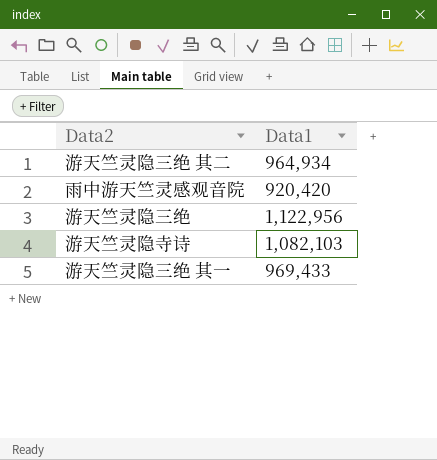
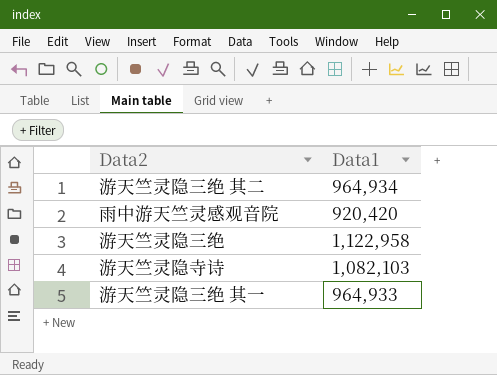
游天竺灵隐三绝 | Data1: 1,122,956 -> 1,122,958
游天竺灵隐三绝 其一 | Data1: 969,433 -> 964,933

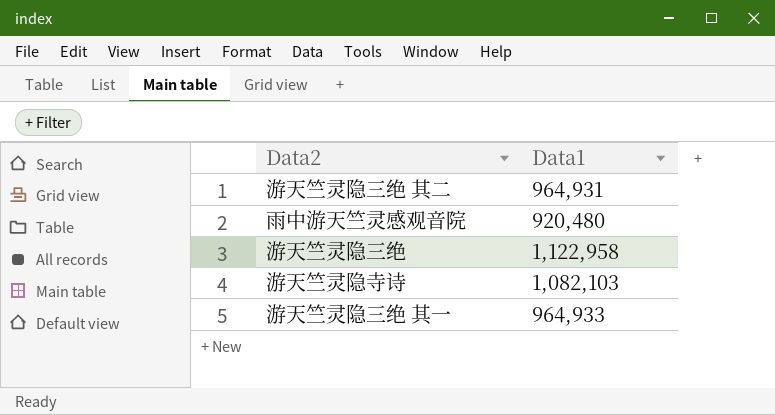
游天竺灵隐三绝 其二 | Data1: 964,934 -> 964,931
雨中游天竺灵感观音院 | Data1: 920,420 -> 920,480

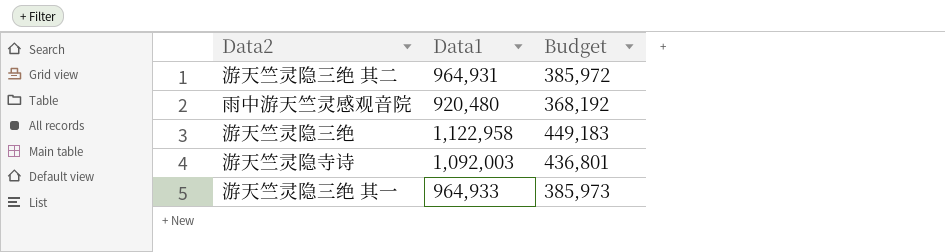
column Budget | formula: none -> [Data1] * 0.4
游天竺灵隐寺诗 | Data1: 1,082,103 -> 1,092,003

